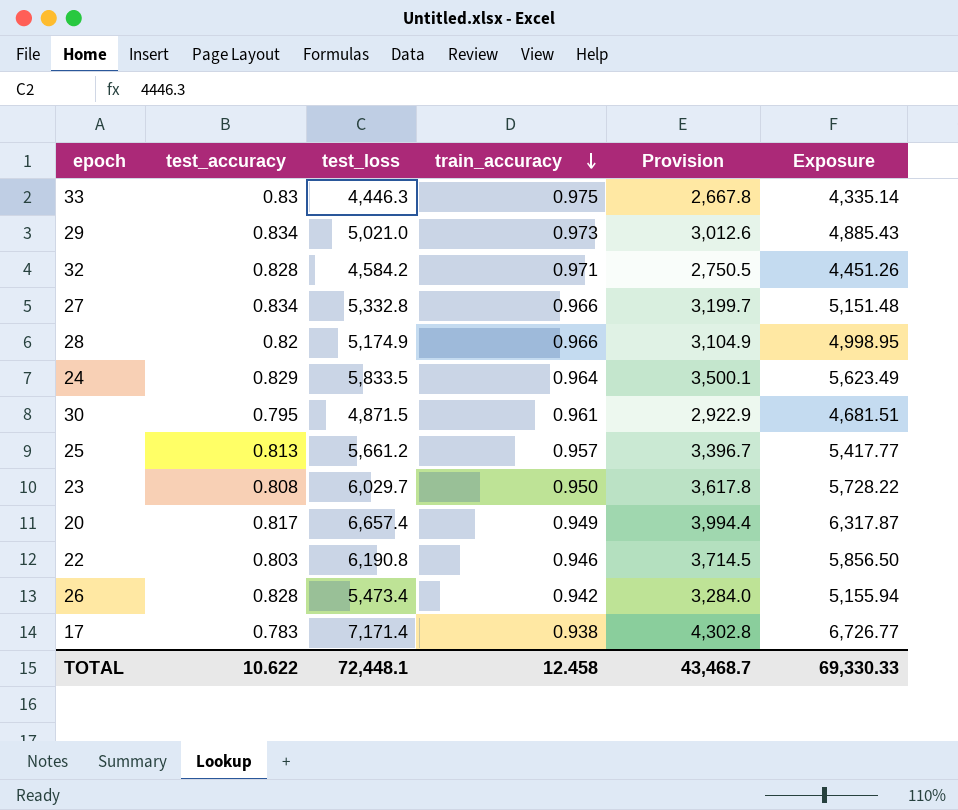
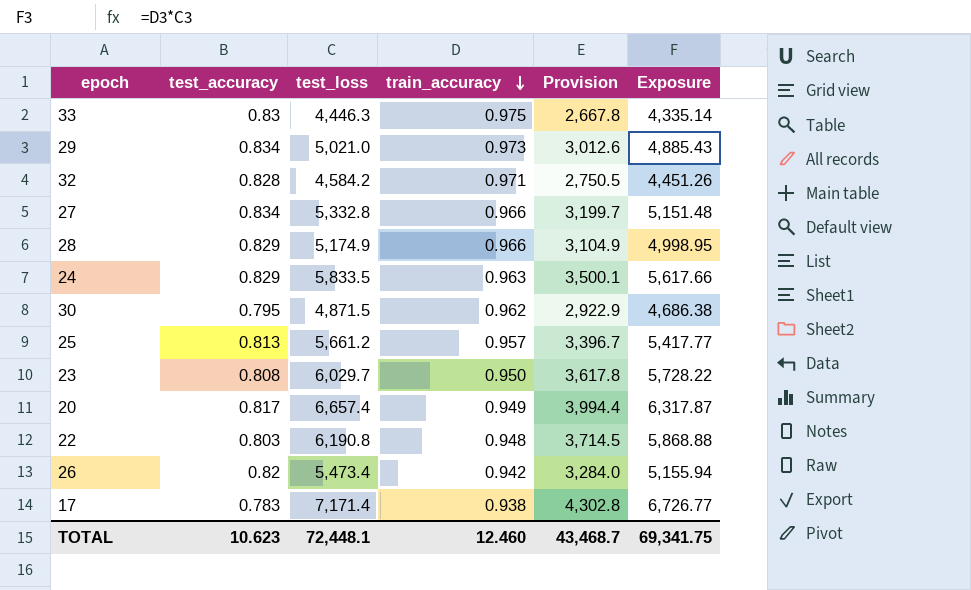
28 | test_accuracy: 0.82 -> 0.829
24 | train_accuracy: 0.964 -> 0.963
24 | Exposure: 5,623.49 -> 5,617.66
30 | train_accuracy: 0.961 -> 0.962
30 | Exposure: 4,681.51 -> 4,686.38
22 | train_accuracy: 0.946 -> 0.948
22 | Exposure: 5,856.50 -> 5,868.88
26 | test_accuracy: 0.828 -> 0.82
TOTAL | test_accuracy: 10.622 -> 10.623
TOTAL | train_accuracy: 12.458 -> 12.460
TOTAL | Exposure: 69,330.33 -> 69,341.75

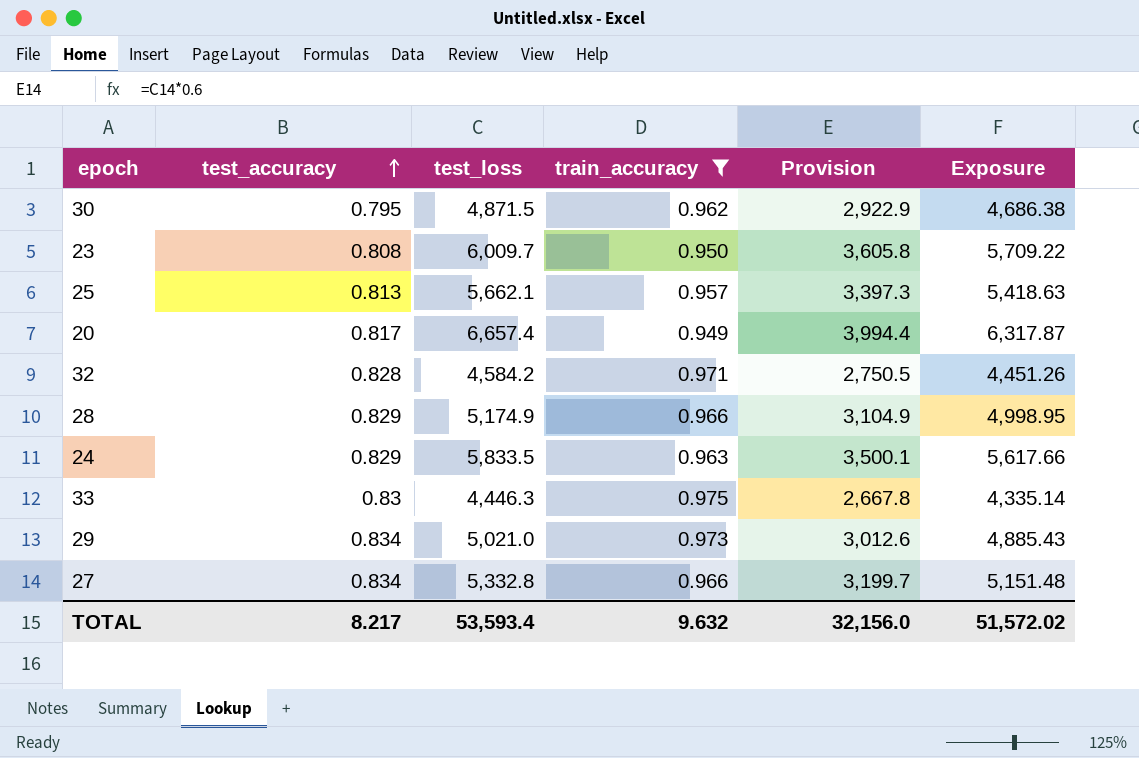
filter: none -> train_accuracy >= 0.949
row order: train_accuracy descending -> test_accuracy ascending
23 | test_loss: 6,029.7 -> 6,009.7
23 | Provision: 3,617.8 -> 3,605.8
23 | Exposure: 5,728.22 -> 5,709.22
25 | test_loss: 5,661.2 -> 5,662.1
25 | Provision: 3,396.7 -> 3,397.3
25 | Exposure: 5,417.77 -> 5,418.63
TOTAL | test_accuracy: 10.623 -> 8.217
TOTAL | test_loss: 72,448.1 -> 53,593.4
TOTAL | train_accuracy: 12.460 -> 9.632
TOTAL | Provision: 43,468.7 -> 32,156.0
TOTAL | Exposure: 69,341.75 -> 51,572.02

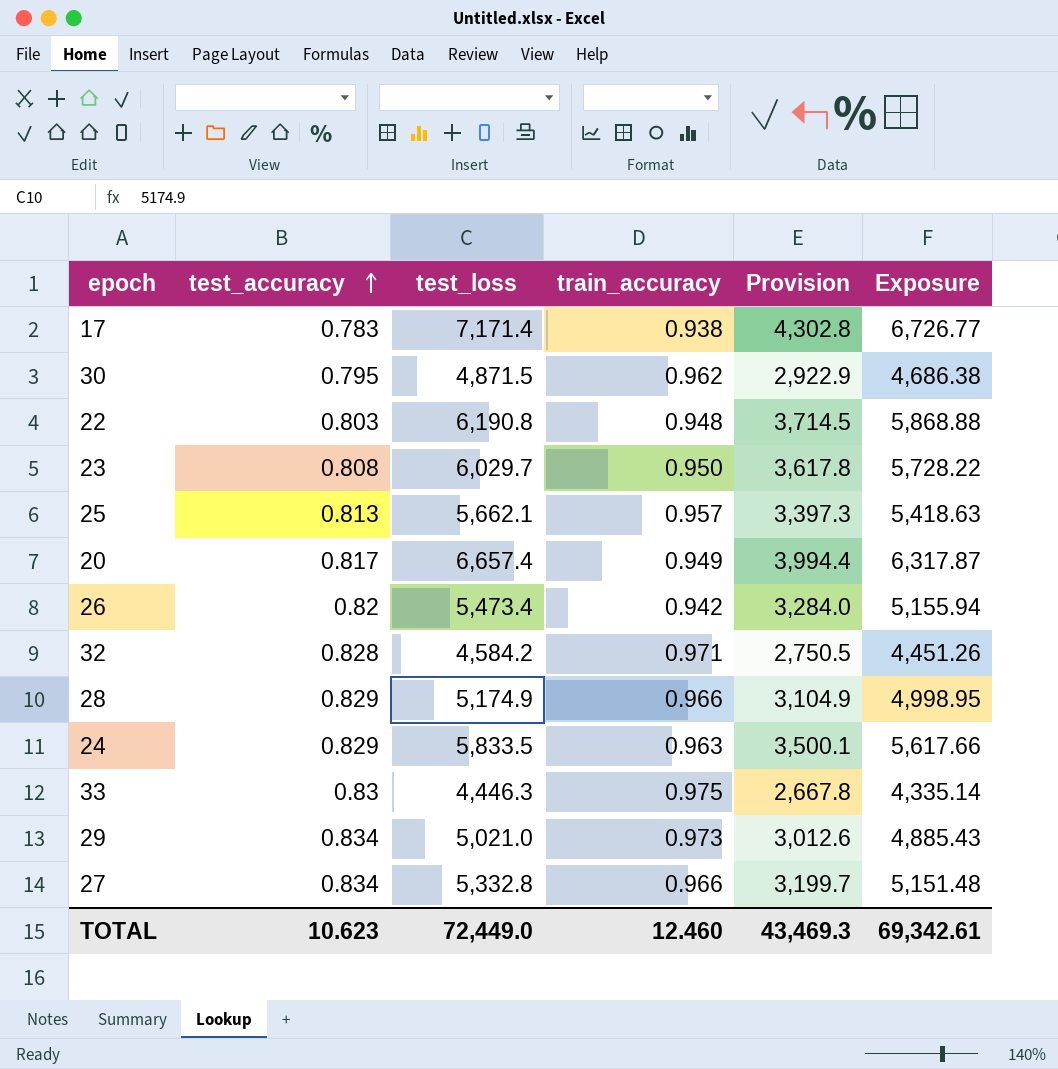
filter: train_accuracy >= 0.949 -> none
23 | test_loss: 6,009.7 -> 6,029.7
23 | Provision: 3,605.8 -> 3,617.8
23 | Exposure: 5,709.22 -> 5,728.22
TOTAL | test_accuracy: 8.217 -> 10.623
TOTAL | test_loss: 53,593.4 -> 72,449.0
TOTAL | train_accuracy: 9.632 -> 12.460
TOTAL | Provision: 32,156.0 -> 43,469.3
TOTAL | Exposure: 51,572.02 -> 69,342.61

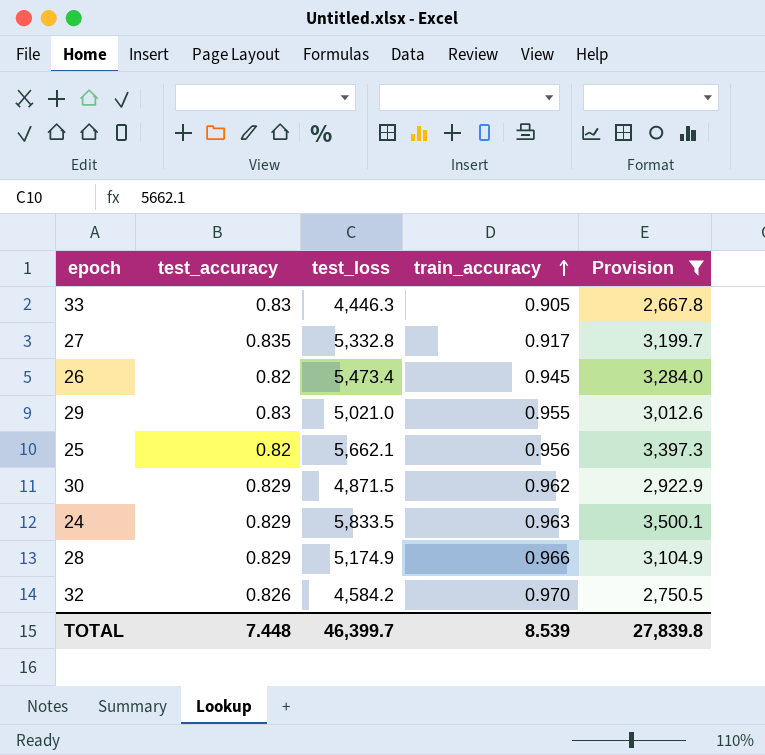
filter: none -> Provision <= 3,500.1
row order: test_accuracy ascending -> train_accuracy ascending
column Exposure | formula: [test_loss] * [train_accuracy] -> none
33 | train_accuracy: 0.975 -> 0.905
27 | test_accuracy: 0.834 -> 0.835
27 | train_accuracy: 0.966 -> 0.917
26 | train_accuracy: 0.942 -> 0.945
29 | test_accuracy: 0.834 -> 0.83
29 | train_accuracy: 0.973 -> 0.955
25 | test_accuracy: 0.813 -> 0.82
25 | train_accuracy: 0.957 -> 0.956
30 | test_accuracy: 0.795 -> 0.829
32 | test_accuracy: 0.828 -> 0.826
32 | train_accuracy: 0.971 -> 0.970
TOTAL | test_accuracy: 10.623 -> 7.448
TOTAL | test_loss: 72,449.0 -> 46,399.7
TOTAL | train_accuracy: 12.460 -> 8.539
TOTAL | Provision: 43,469.3 -> 27,839.8

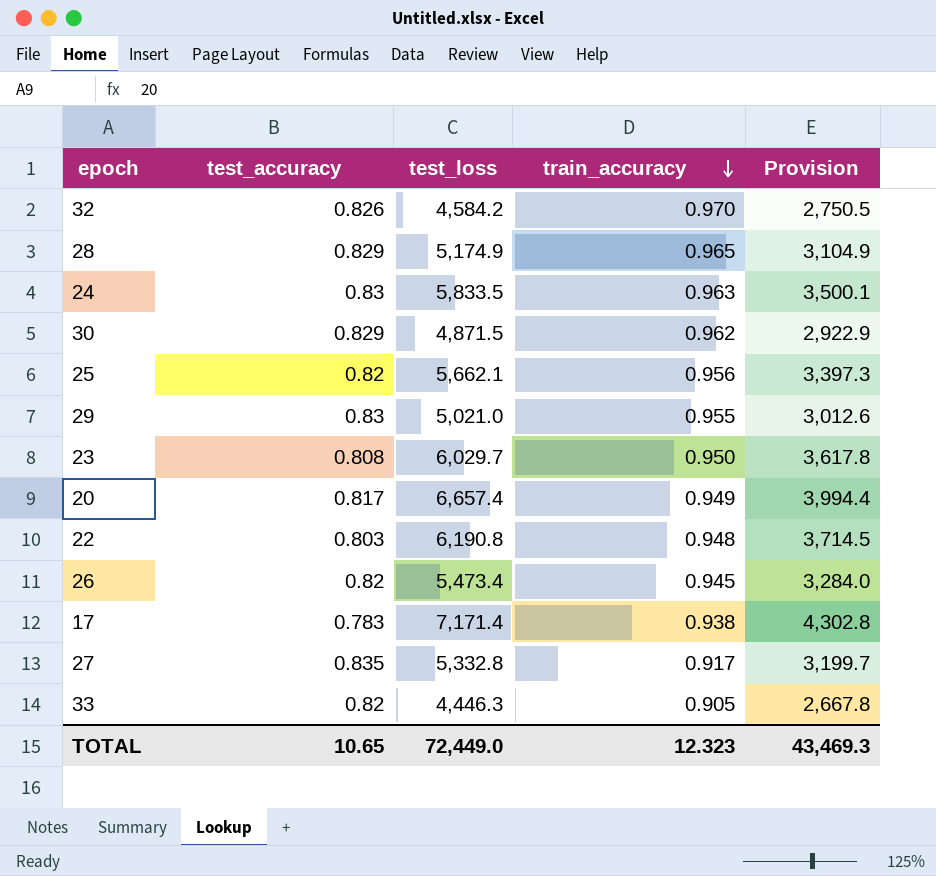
filter: Provision <= 3,500.1 -> none
row order: train_accuracy ascending -> train_accuracy descending
28 | train_accuracy: 0.966 -> 0.965
24 | test_accuracy: 0.829 -> 0.83
33 | test_accuracy: 0.83 -> 0.82
TOTAL | test_accuracy: 7.448 -> 10.65
TOTAL | test_loss: 46,399.7 -> 72,449.0
TOTAL | train_accuracy: 8.539 -> 12.323
TOTAL | Provision: 27,839.8 -> 43,469.3

